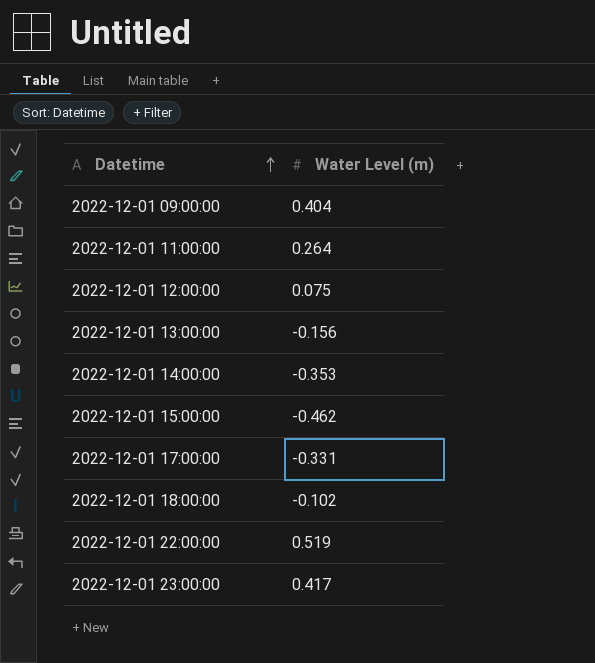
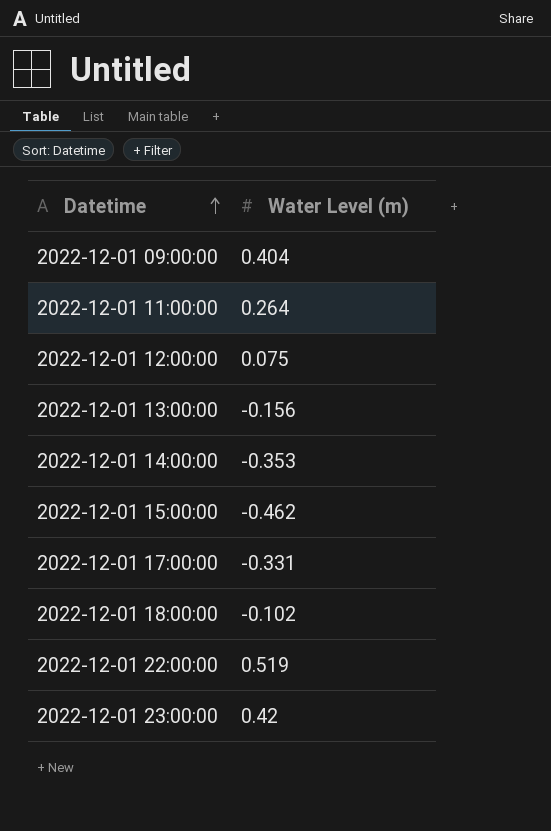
2022-12-01 23:00:00 | Water Level (m): 0.417 -> 0.42

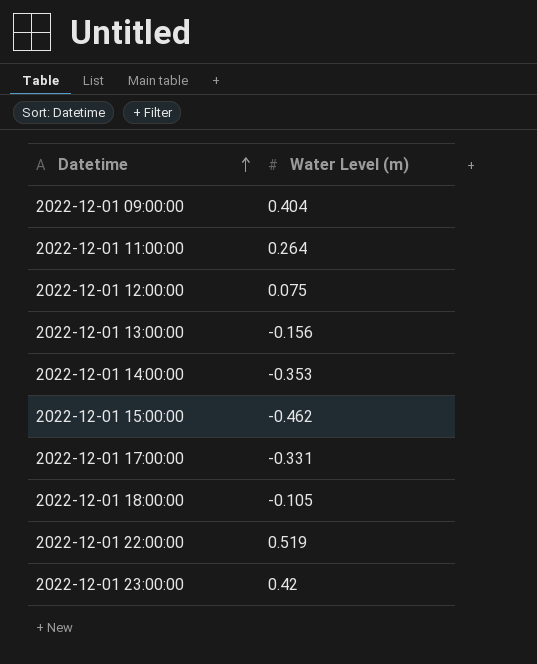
2022-12-01 18:00:00 | Water Level (m): -0.102 -> -0.105

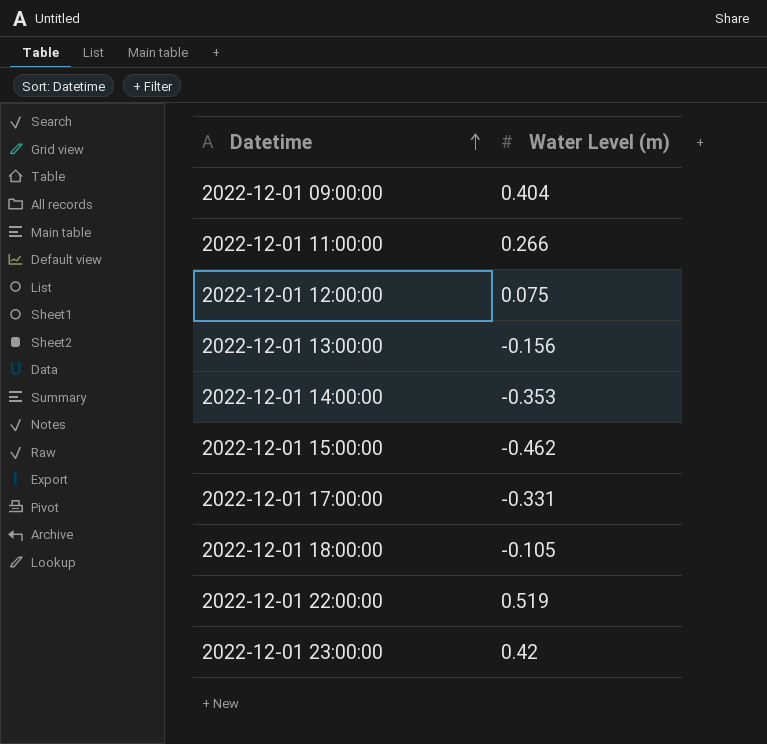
2022-12-01 11:00:00 | Water Level (m): 0.264 -> 0.266

